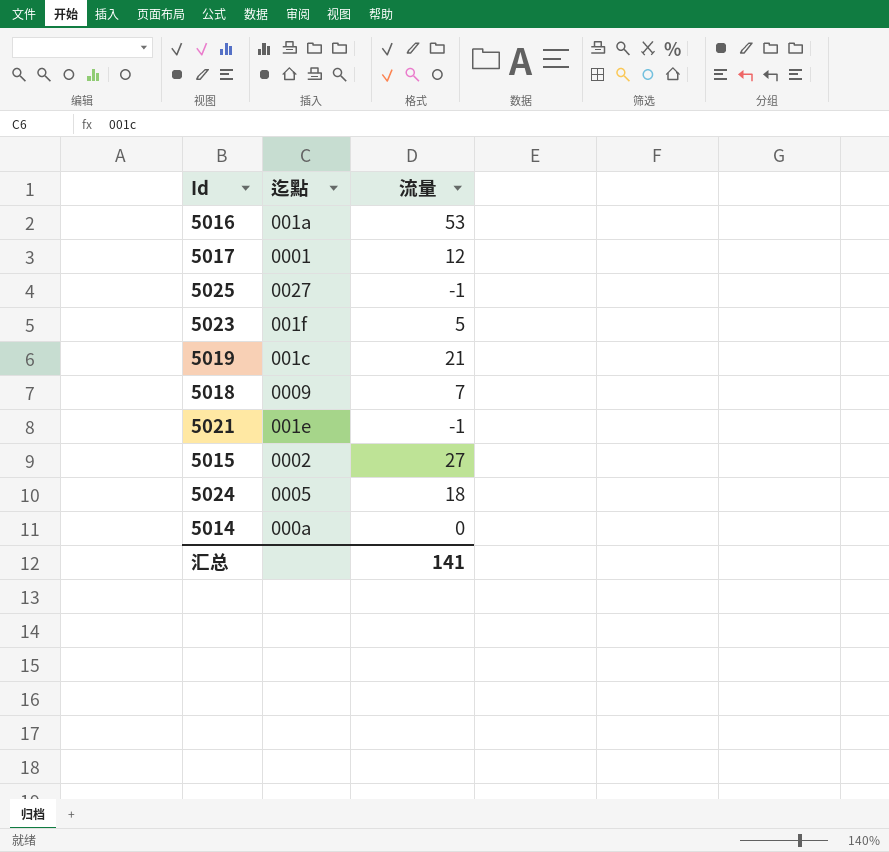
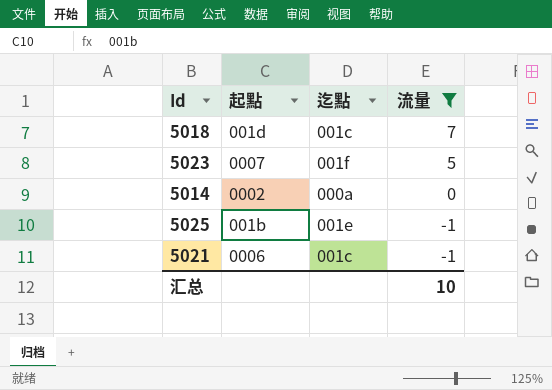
filter: none -> 流量 <= 7
row order: none -> 流量 descending
column 起點 | position: none -> 2
5018 | 迄點: 0009 -> 001c
5025 | 迄點: 0027 -> 001e
5021 | 迄點: 001e -> 001c
汇总 | 流量: 141 -> 10

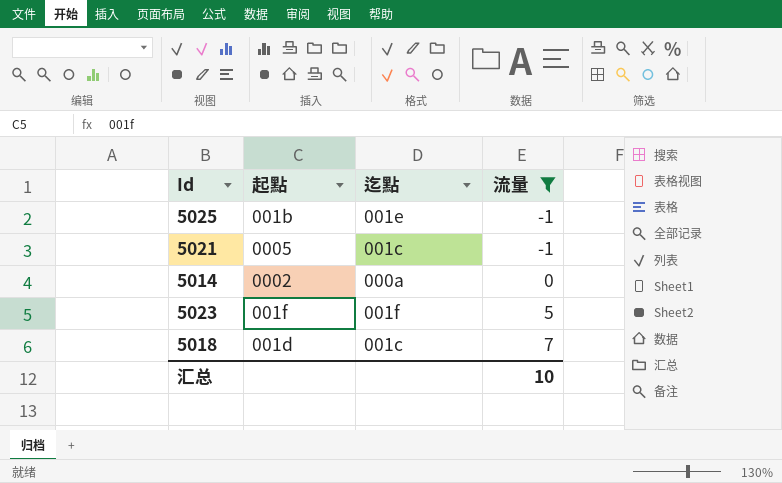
row order: 流量 descending -> 流量 ascending
5021 | 起點: 0006 -> 0005
5023 | 起點: 0007 -> 001f

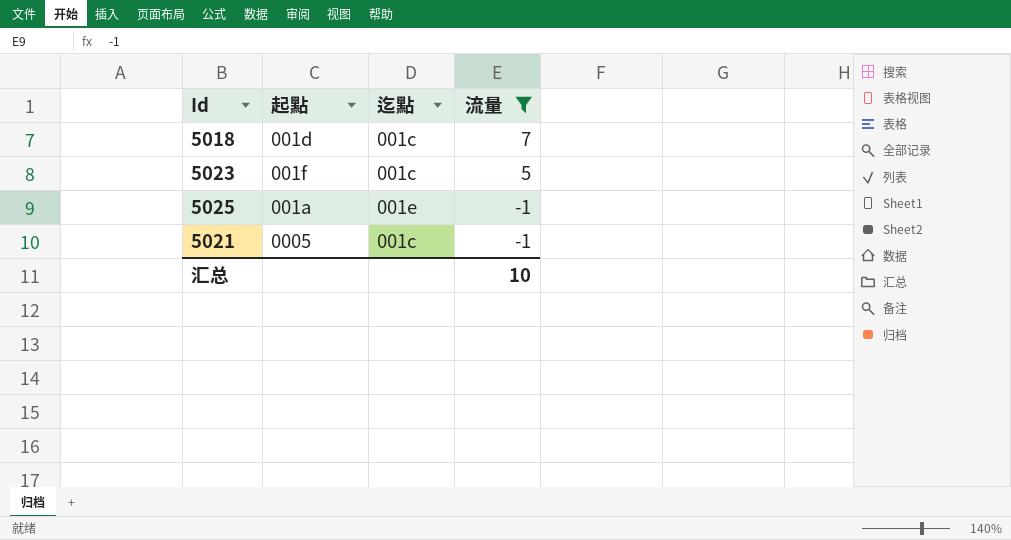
row order: 流量 ascending -> 流量 descending
row 5014: 0002 | 000a | 0 -> none
5023 | 迄點: 001f -> 001c
5025 | 起點: 001b -> 001a

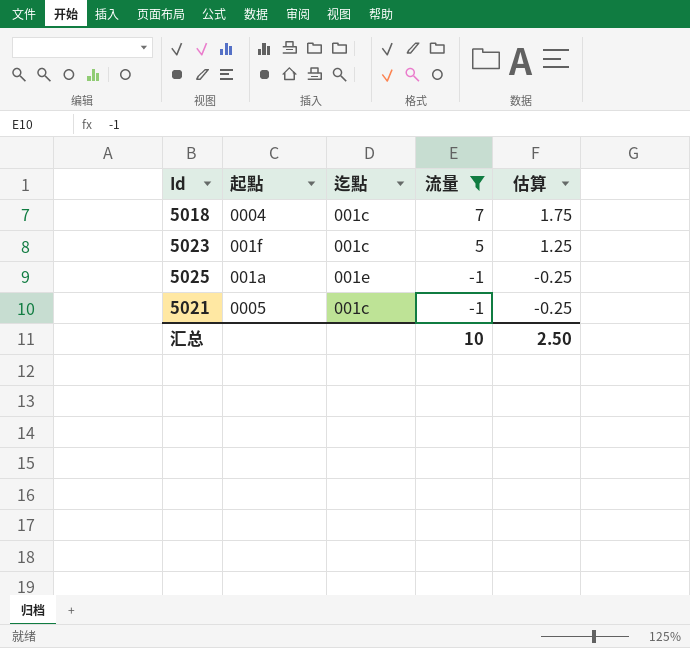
column 估算 | formula: none -> [流量] * 0.25
5018 | 起點: 001d -> 0004

